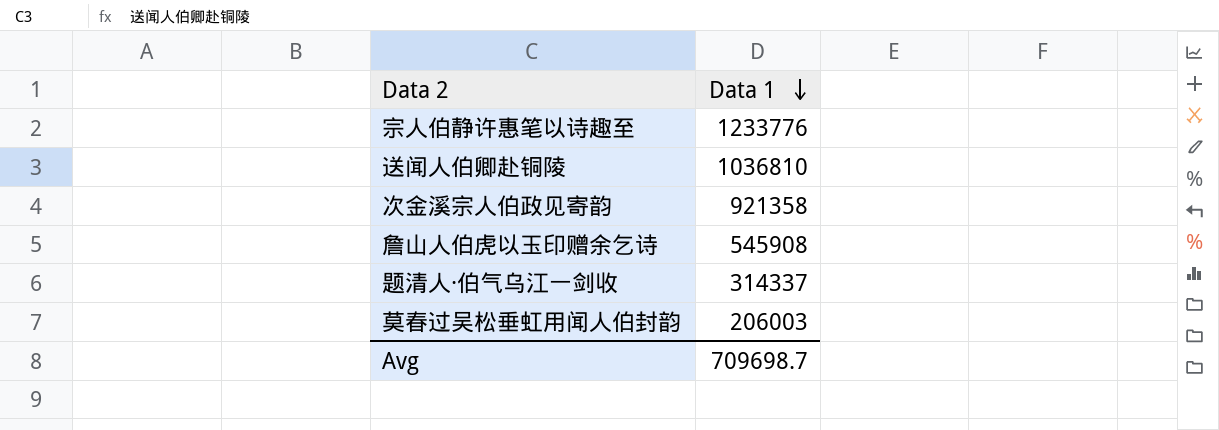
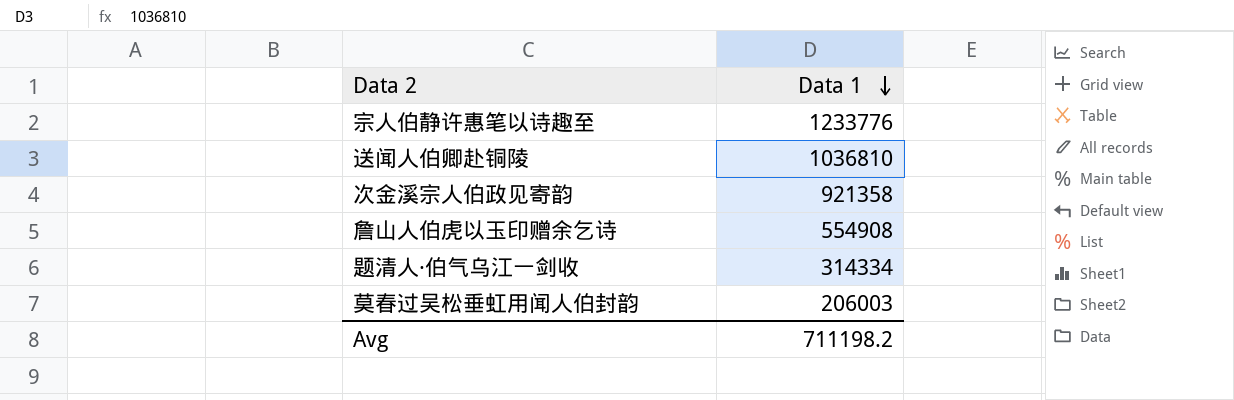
詹山人伯虎以玉印赠余乞诗 | Data 1: 545908 -> 554908
题清人·伯气乌江一剑收 | Data 1: 314337 -> 314334
Avg | Data 1: 709698.7 -> 711198.2

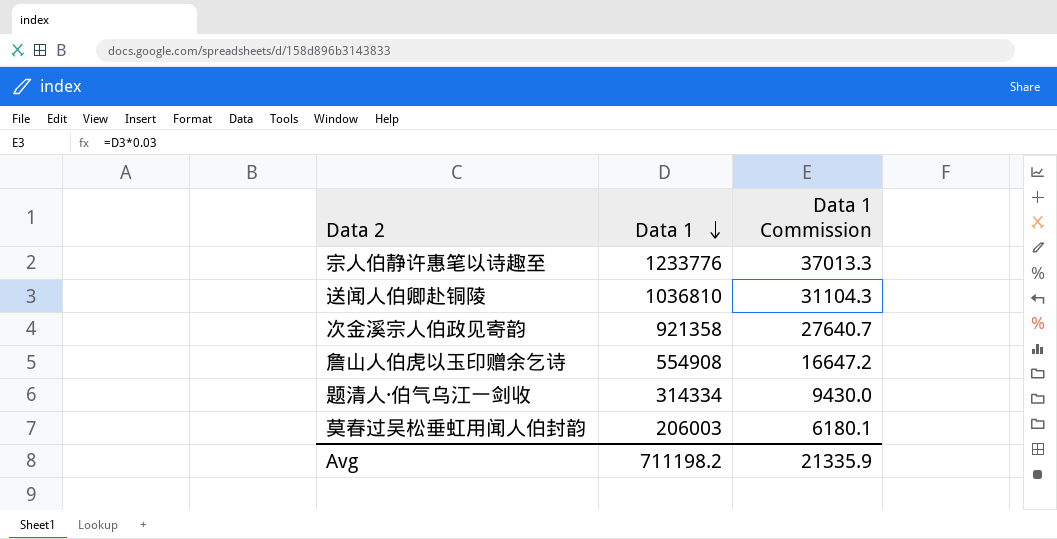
column Data 1 Commission | formula: none -> [Data 1] * 0.03

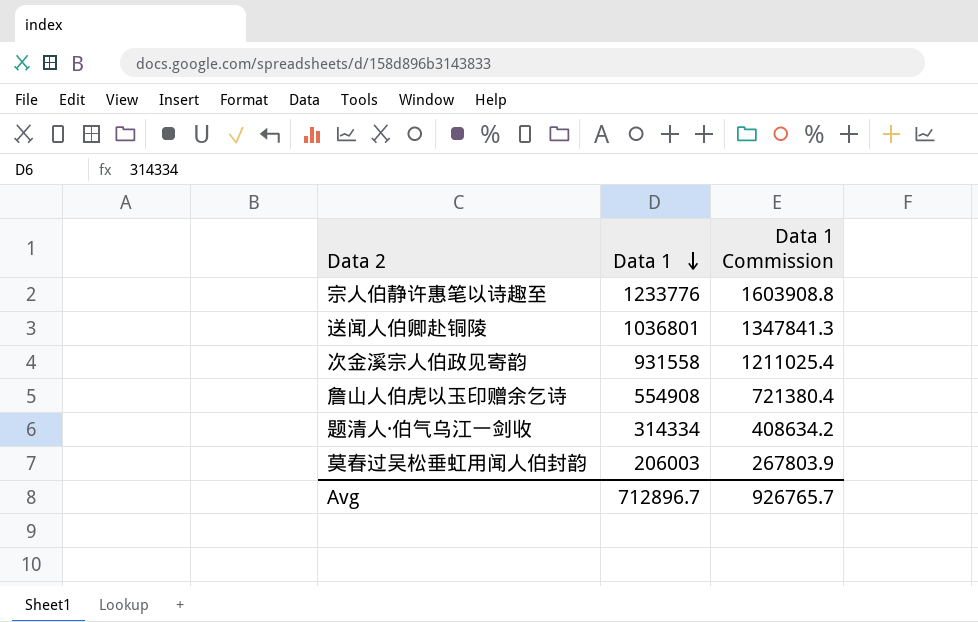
column Data 1 Commission | formula: [Data 1] * 0.03 -> [Data 1] * 1.3
送闻人伯卿赴铜陵 | Data 1: 1036810 -> 1036801
次金溪宗人伯政见寄韵 | Data 1: 921358 -> 931558
Avg | Data 1: 711198.2 -> 712896.7
Avg | Data 1 Commission: 21335.9 -> 926765.7

